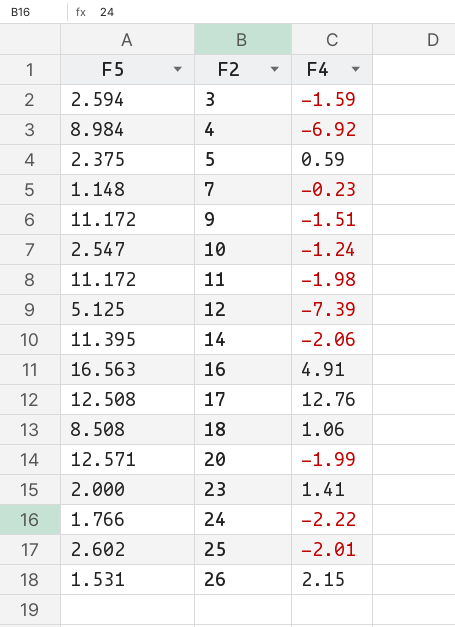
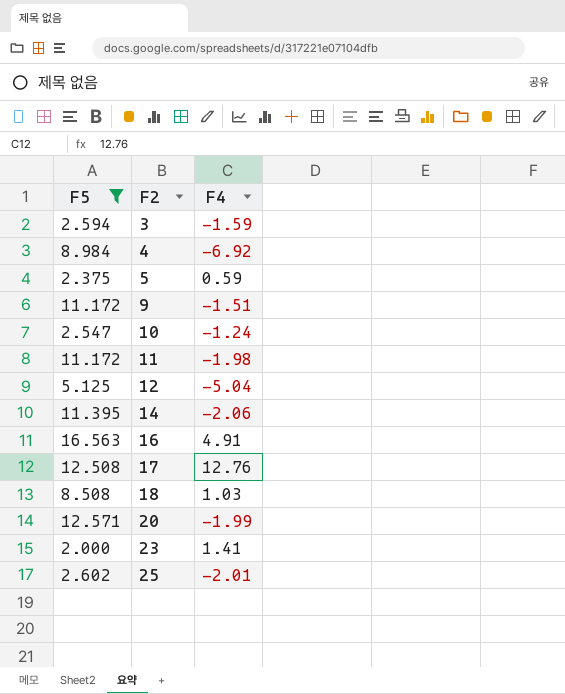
filter: none -> F5 >= 2.000
12 | F4: -7.39 -> -5.04
18 | F4: 1.06 -> 1.03

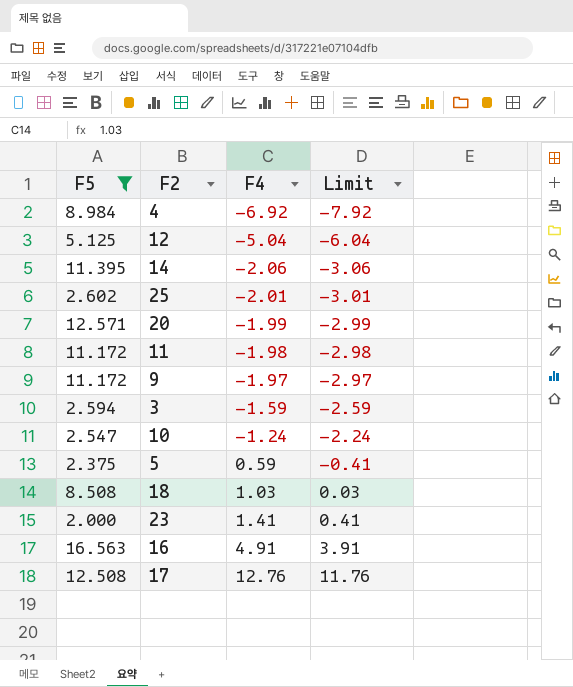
row order: F2 ascending -> F4 ascending
column Limit | formula: none -> [F4] - 1
9 | F4: -1.51 -> -1.97

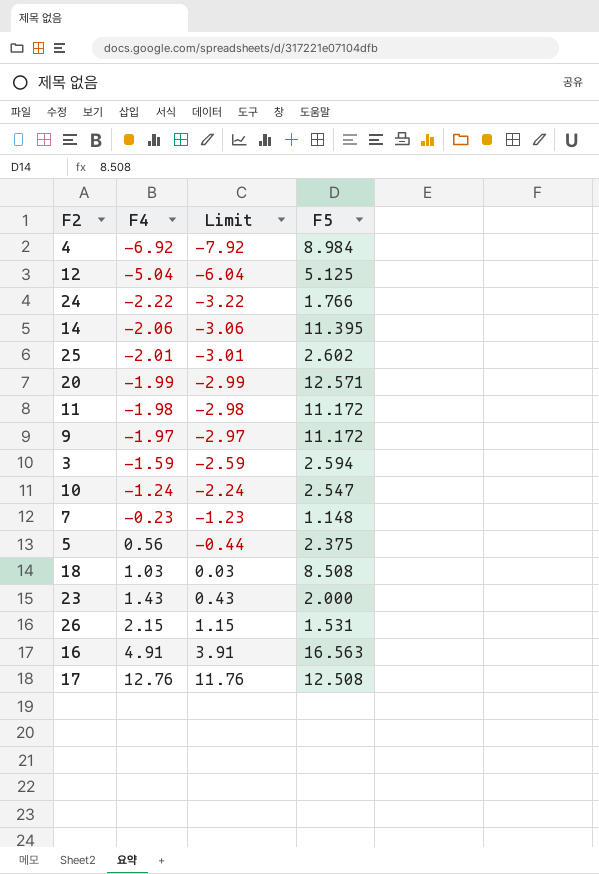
filter: F5 >= 2.000 -> none
column F5 | position: 1 -> 4
5 | F4: 0.59 -> 0.56
5 | Limit: -0.41 -> -0.44
23 | F4: 1.41 -> 1.43
23 | Limit: 0.41 -> 0.43

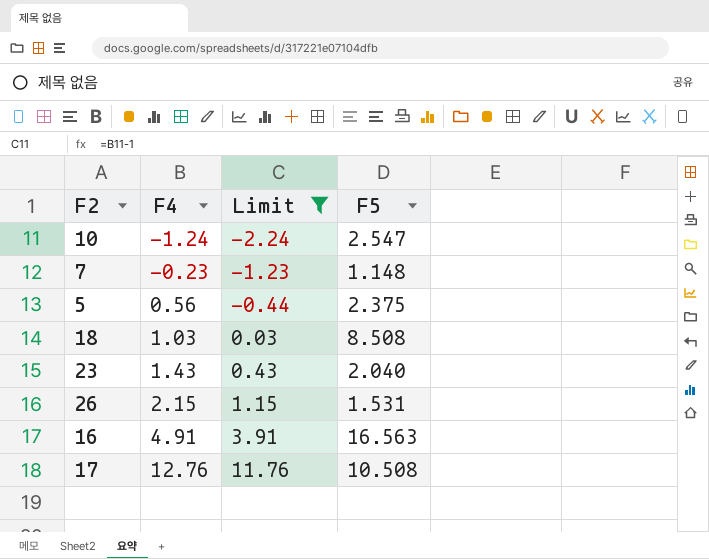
filter: none -> Limit >= -2.24
23 | F5: 2.000 -> 2.040
17 | F5: 12.508 -> 10.508

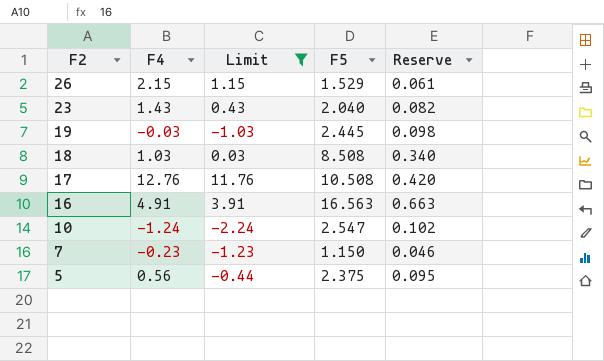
row order: F4 ascending -> F2 descending
column Reserve | formula: none -> [F5] * 0.04
26 | F5: 1.531 -> 1.529
row 19: none -> -0.03 | -1.03 | 2.445 | 0.098
7 | F5: 1.148 -> 1.150

